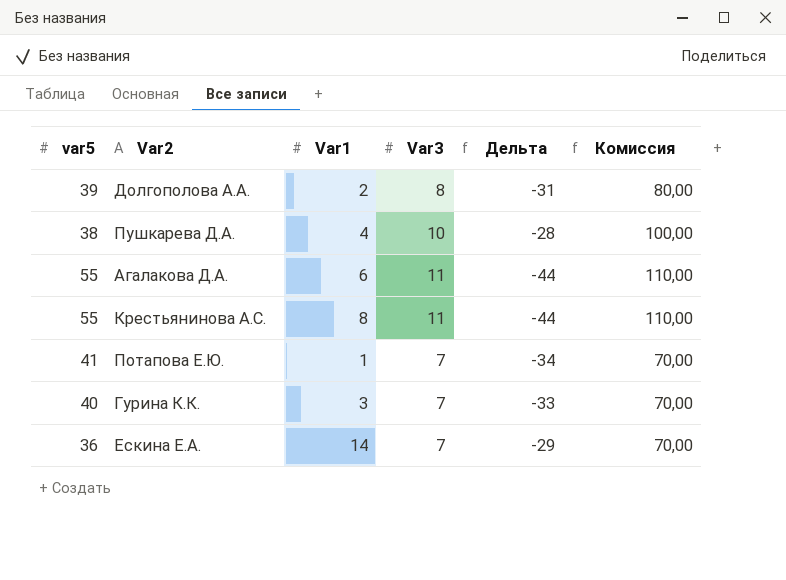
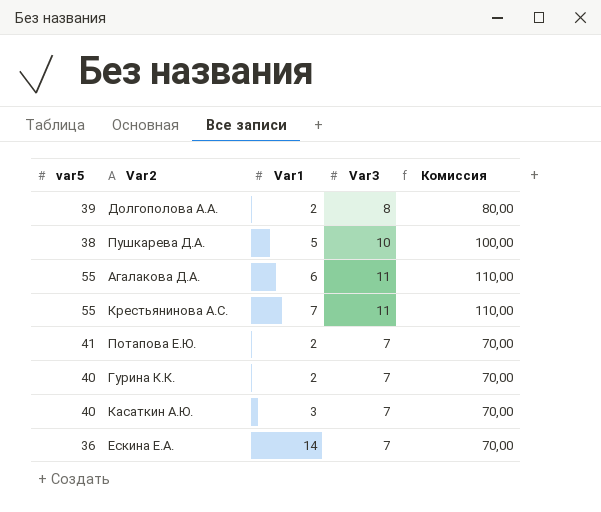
column Дельта | formula: [Var3] - [var5] -> none
Пушкарева Д.А. | Var1: 4 -> 5
Крестьянинова А.С. | Var1: 8 -> 7
Потапова Е.Ю. | Var1: 1 -> 2
Гурина К.К. | Var1: 3 -> 2
row Касаткин А.Ю.: none -> 40 | 3 | 7 | 70,00

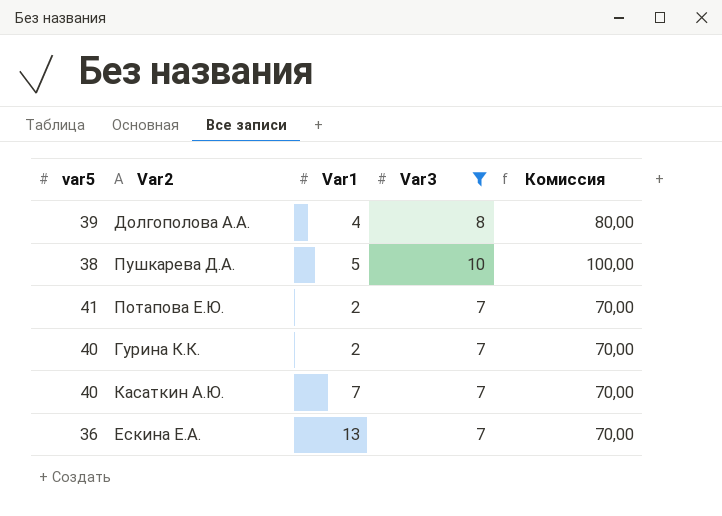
filter: none -> Var3 != 11
Долгополова А.А. | Var1: 2 -> 4
Касаткин А.Ю. | Var1: 3 -> 7
Ескина Е.А. | Var1: 14 -> 13

